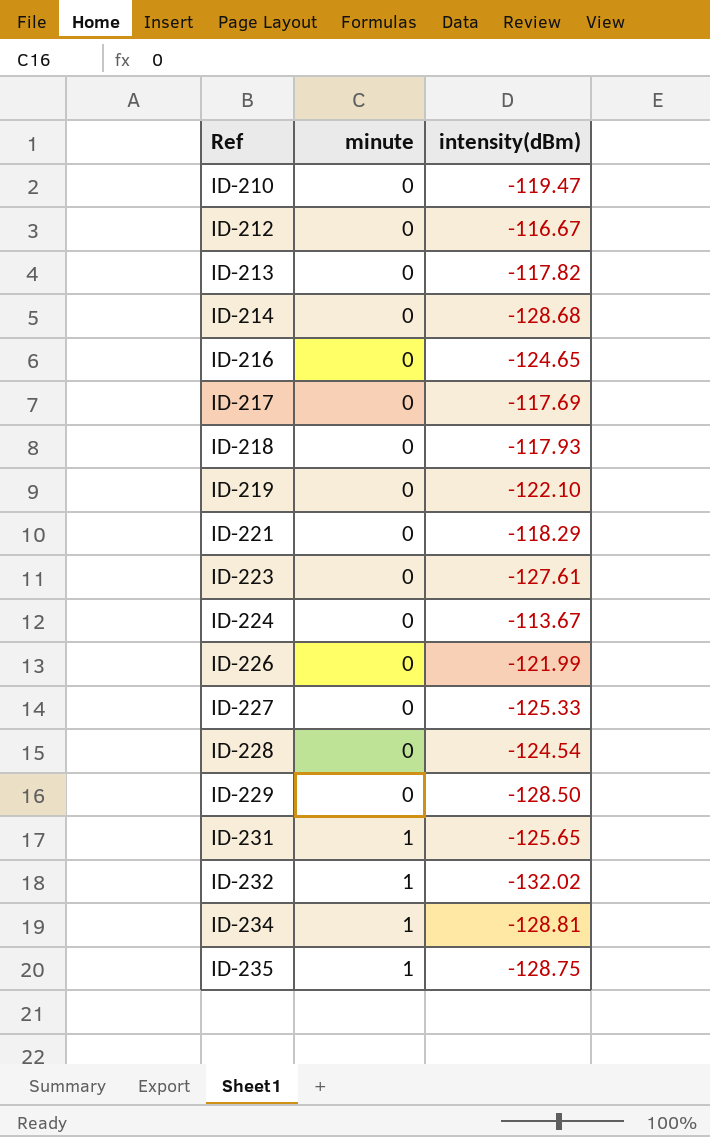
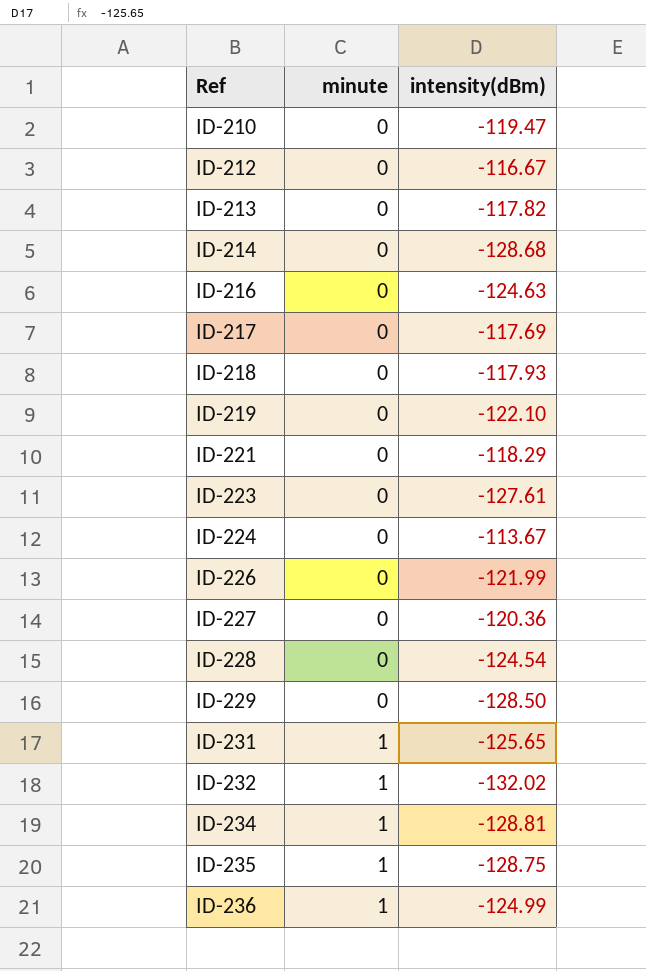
ID-216 | intensity(dBm): -124.65 -> -124.63
ID-227 | intensity(dBm): -125.33 -> -120.36
row ID-236: none -> 1 | -124.99

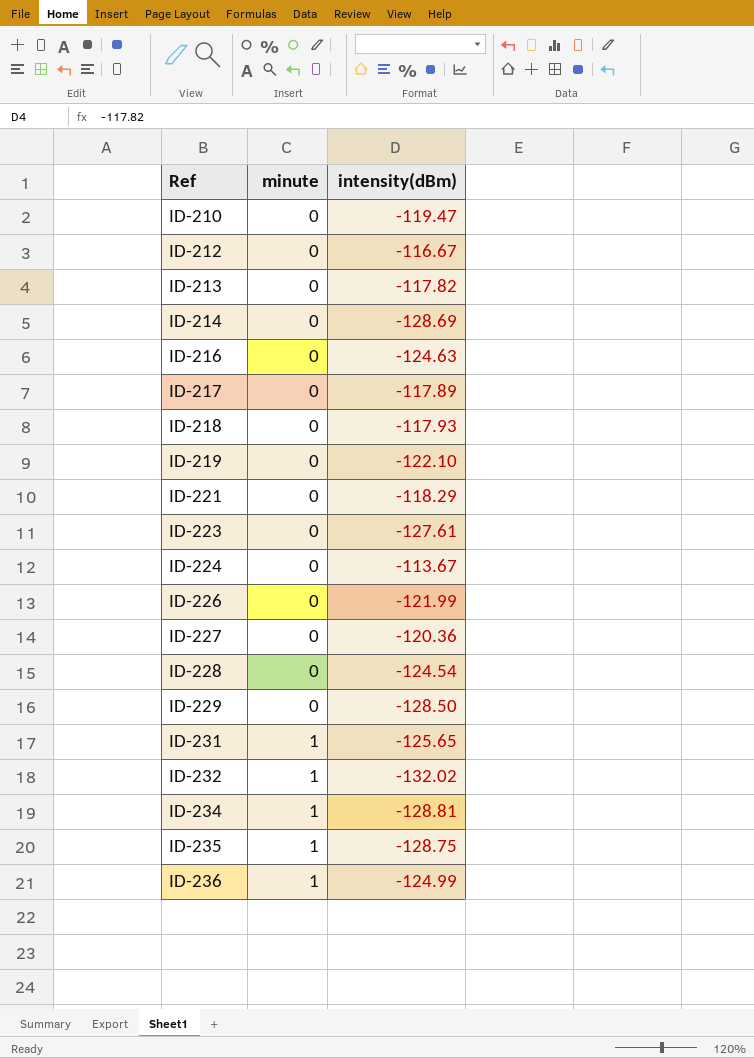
ID-214 | intensity(dBm): -128.68 -> -128.69
ID-217 | intensity(dBm): -117.69 -> -117.89

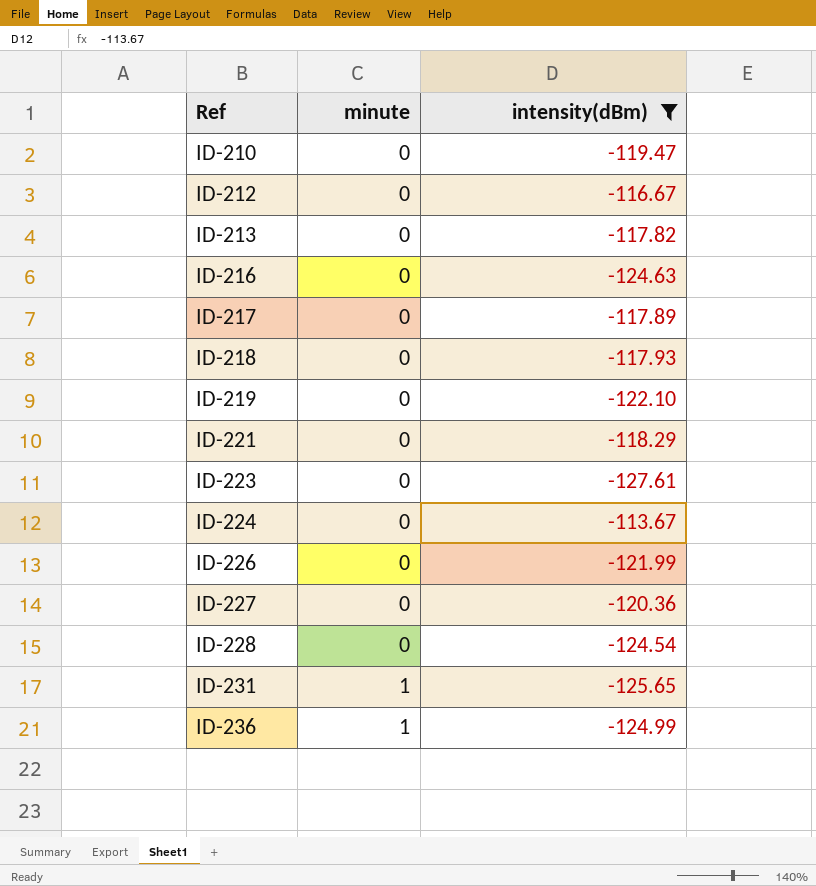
filter: none -> intensity(dBm) >= -127.61

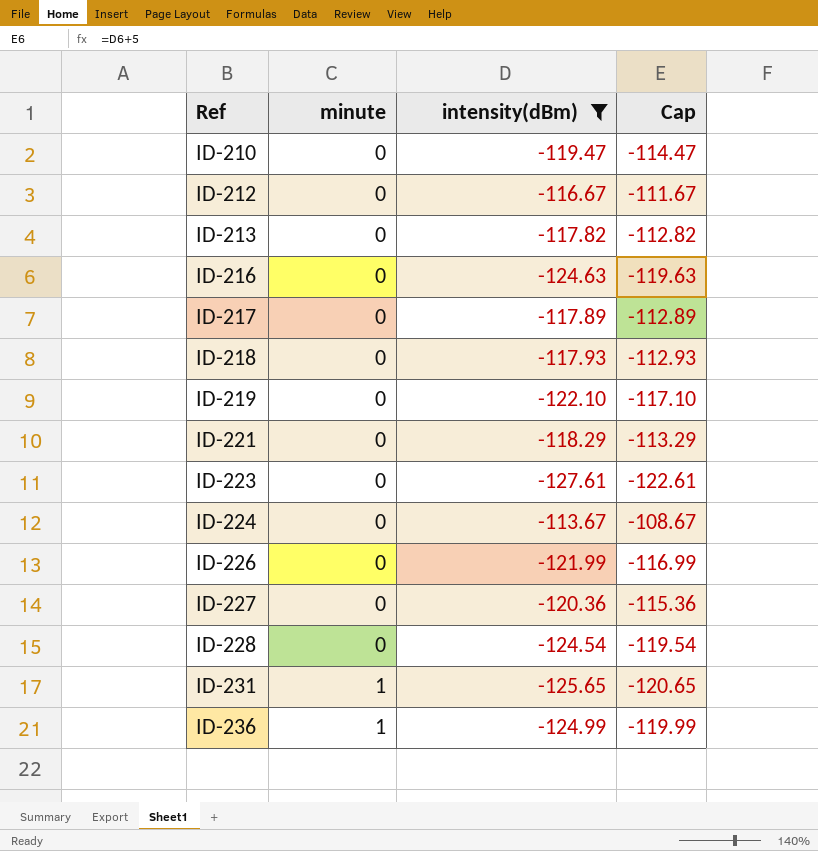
column Cap | formula: none -> [intensity(dBm)] + 5

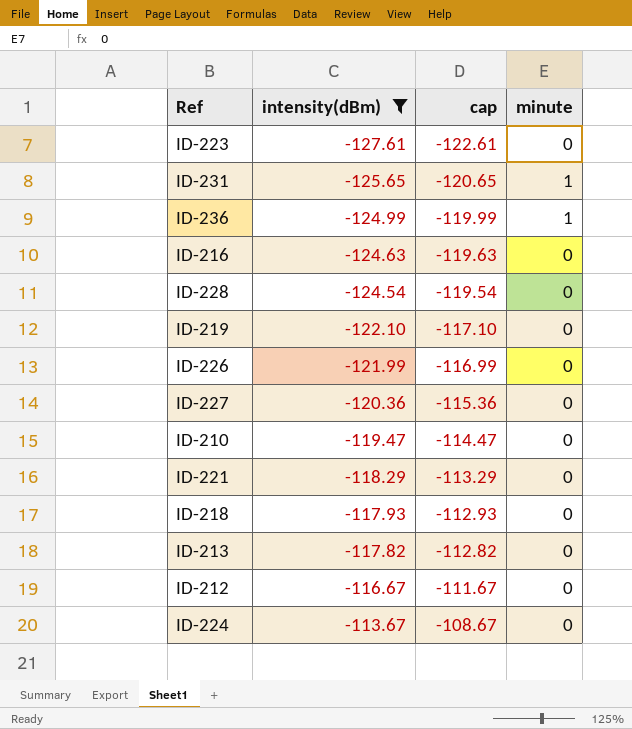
row order: Ref ascending -> intensity(dBm) ascending
column name: Cap -> cap
column minute | position: 2 -> 4
row ID-217: 0 | -117.89 | -112.89 -> none

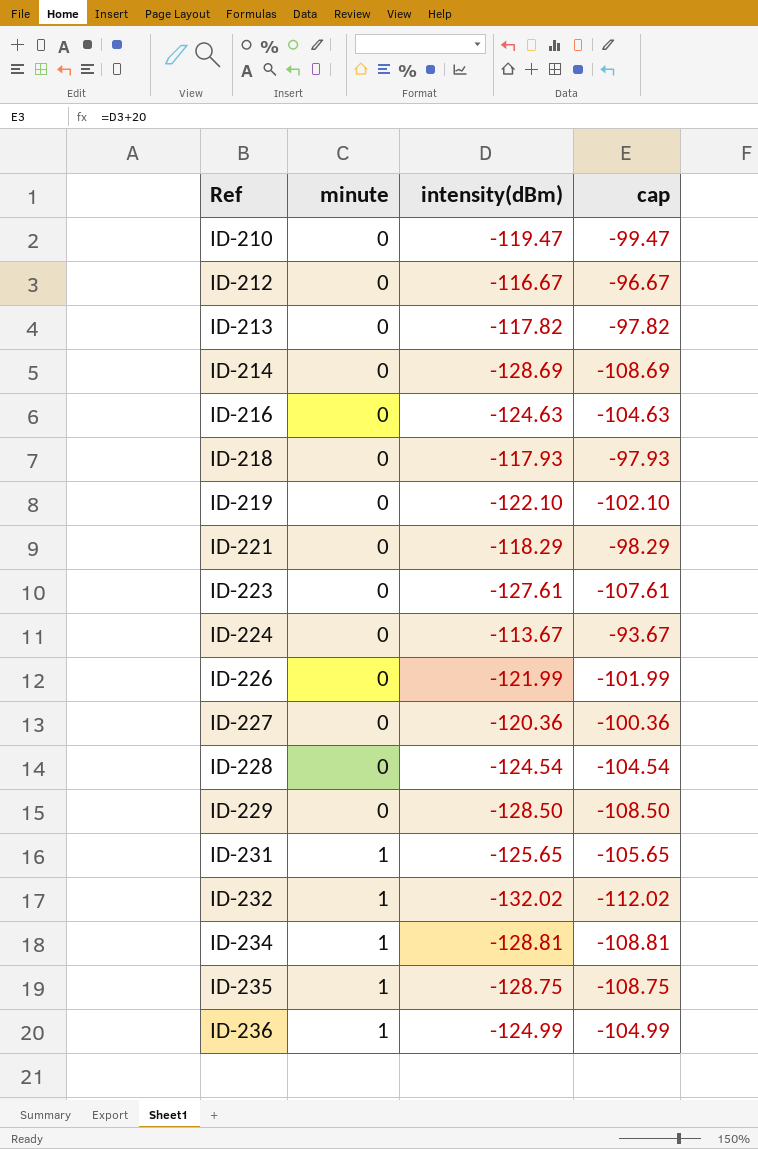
filter: intensity(dBm) >= -127.61 -> none
row order: intensity(dBm) ascending -> Ref ascending
column minute | position: 4 -> 2
column cap | formula: [intensity(dBm)] + 5 -> [intensity(dBm)] + 20

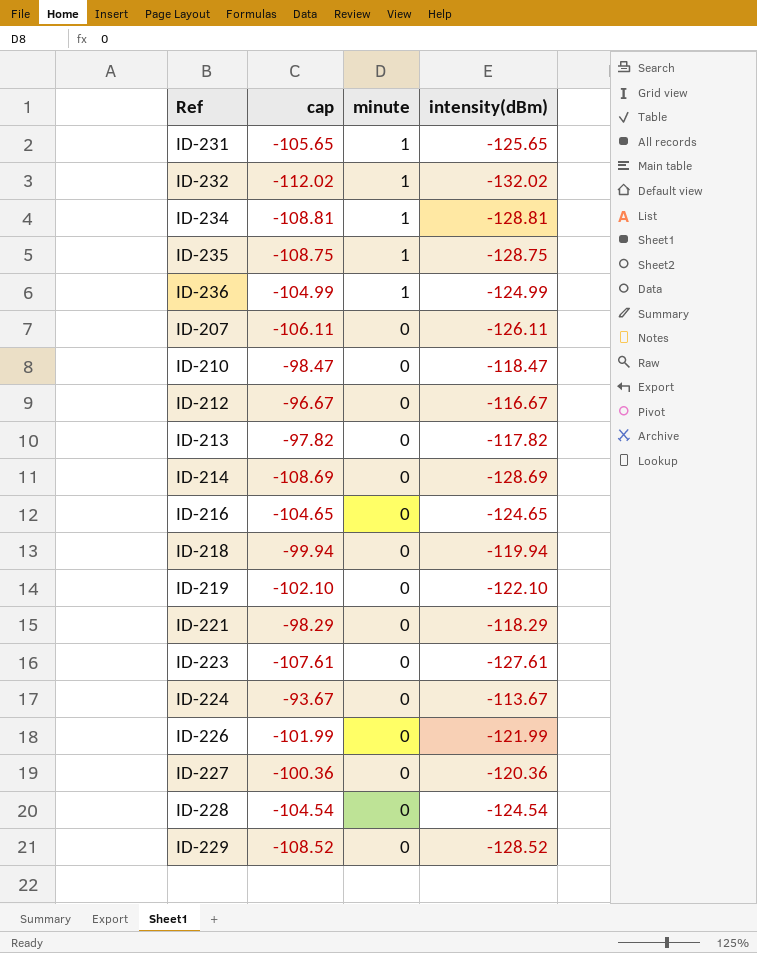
row order: Ref ascending -> minute descending
column cap | position: 4 -> 2
row ID-207: none -> -106.11 | 0 | -126.11
ID-210 | cap: -99.47 -> -98.47
ID-210 | intensity(dBm): -119.47 -> -118.47
ID-216 | cap: -104.63 -> -104.65
ID-216 | intensity(dBm): -124.63 -> -124.65
ID-218 | cap: -97.93 -> -99.94
ID-218 | intensity(dBm): -117.93 -> -119.94
ID-229 | cap: -108.50 -> -108.52
ID-229 | intensity(dBm): -128.50 -> -128.52

